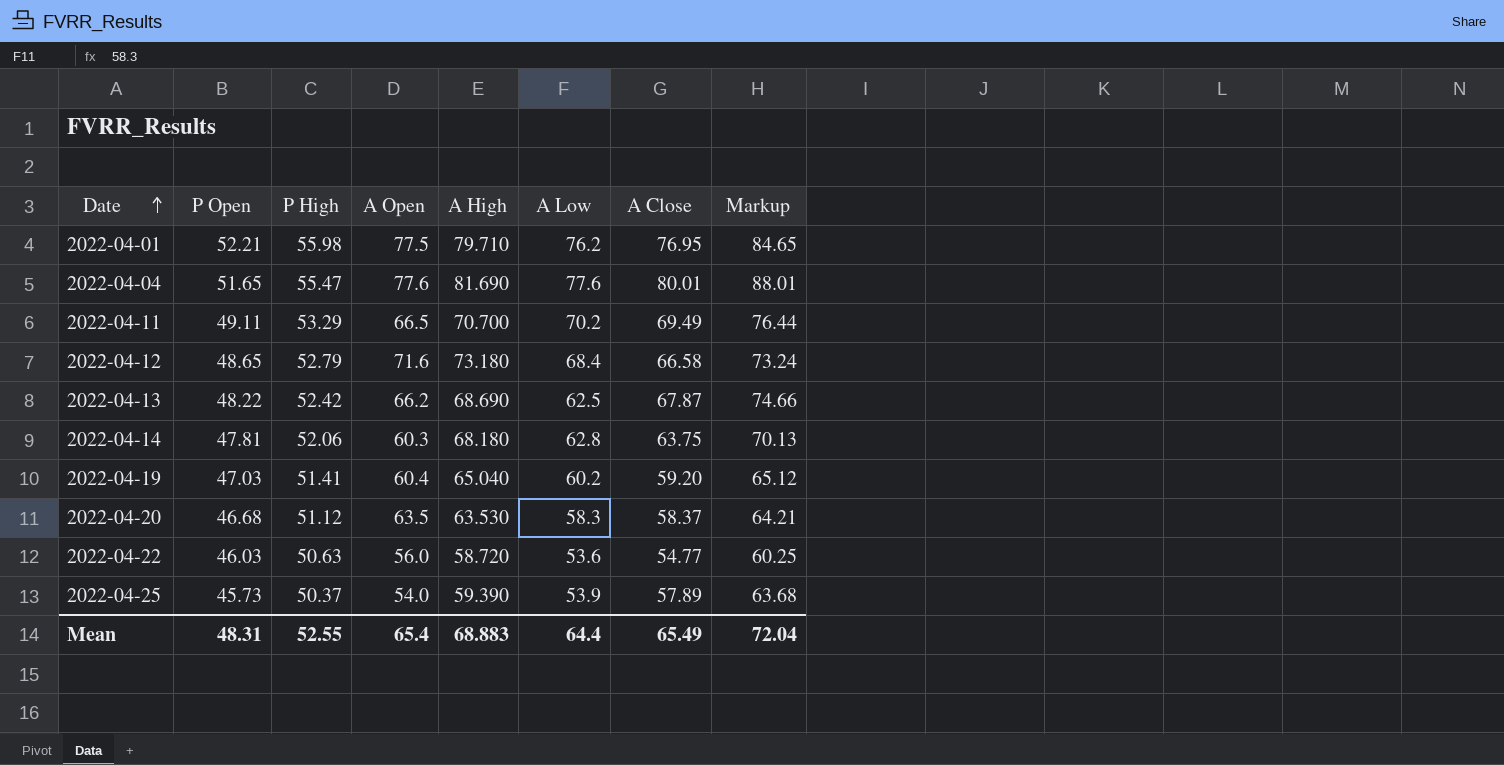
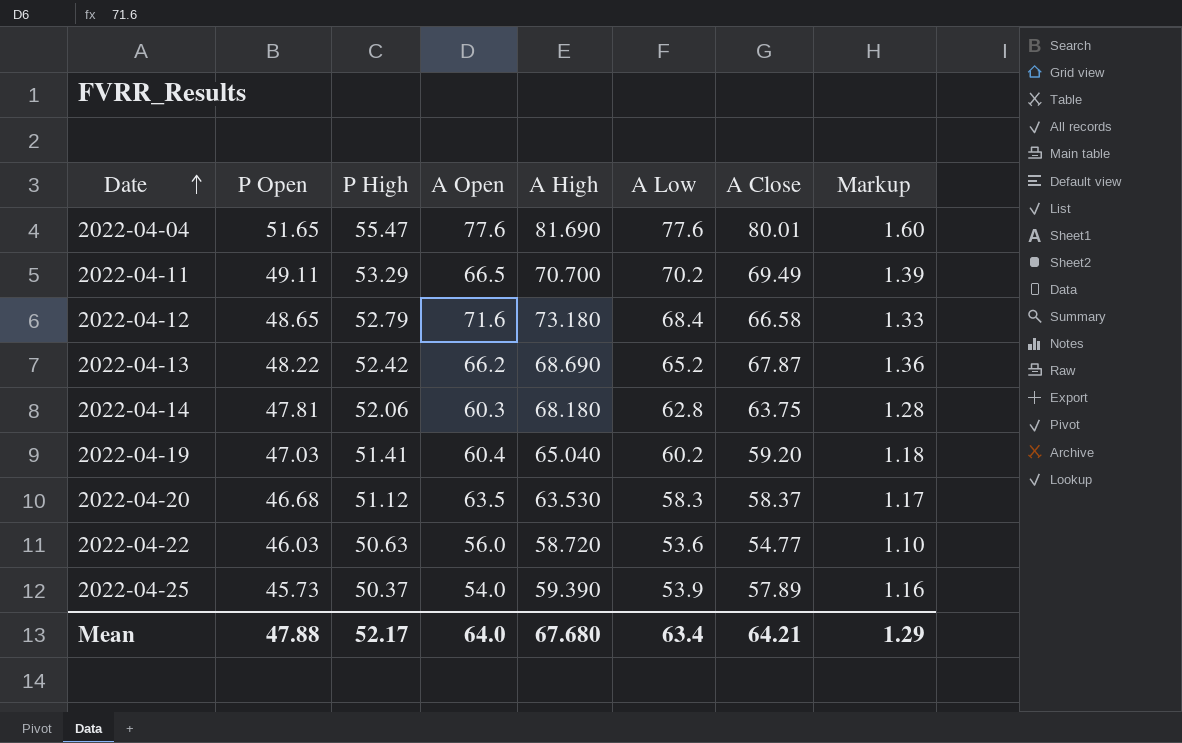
column Markup | formula: [A Close] * 1.1 -> [A Close] * 0.02
row 2022-04-01: 52.21 | 55.98 | 77.5 | 79.710 | 76.2 | 76.95 | 84.65 -> none
2022-04-13 | A Low: 62.5 -> 65.2
Mean | P Open: 48.31 -> 47.88
Mean | P High: 52.55 -> 52.17
Mean | A Open: 65.4 -> 64.0
Mean | A High: 68.883 -> 67.680
Mean | A Low: 64.4 -> 63.4
Mean | A Close: 65.49 -> 64.21
Mean | Markup: 72.04 -> 1.29

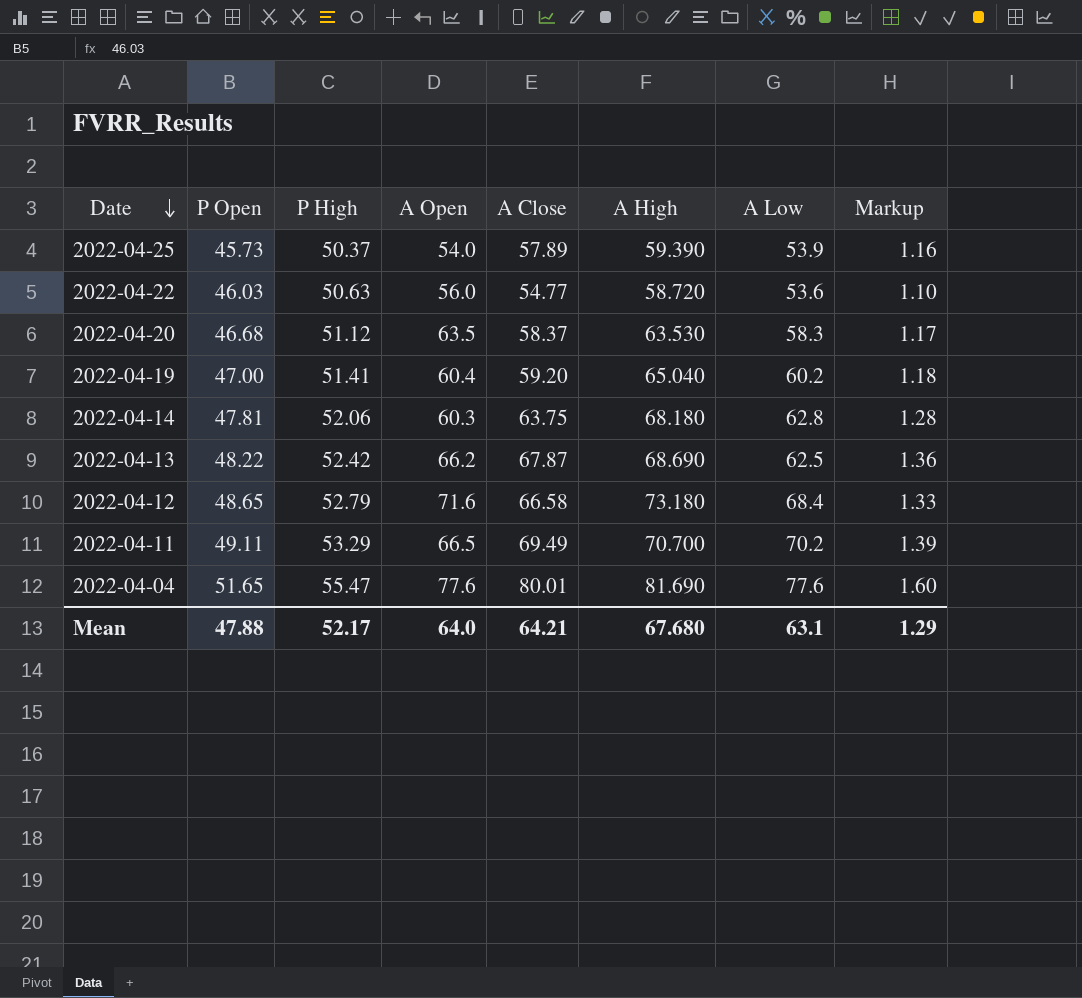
row order: Date ascending -> Date descending
column A Close | position: 7 -> 5
2022-04-19 | P Open: 47.03 -> 47.00
2022-04-13 | A Low: 65.2 -> 62.5
Mean | A Low: 63.4 -> 63.1

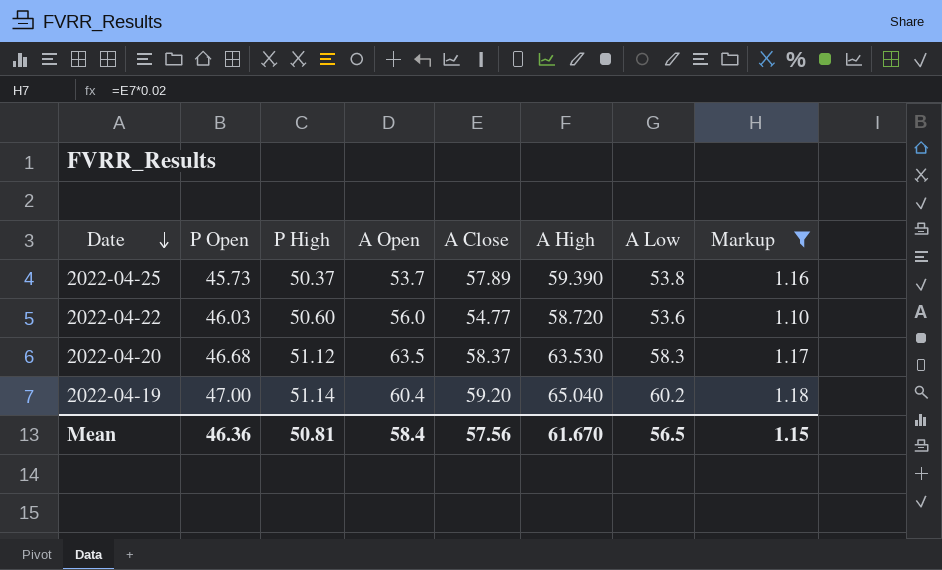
filter: none -> Markup <= 1.18
2022-04-25 | A Open: 54.0 -> 53.7
2022-04-25 | A Low: 53.9 -> 53.8
2022-04-22 | P High: 50.63 -> 50.60
2022-04-19 | P High: 51.41 -> 51.14
Mean | P Open: 47.88 -> 46.36
Mean | P High: 52.17 -> 50.81
Mean | A Open: 64.0 -> 58.4
Mean | A Close: 64.21 -> 57.56
Mean | A High: 67.680 -> 61.670
Mean | A Low: 63.1 -> 56.5
Mean | Markup: 1.29 -> 1.15

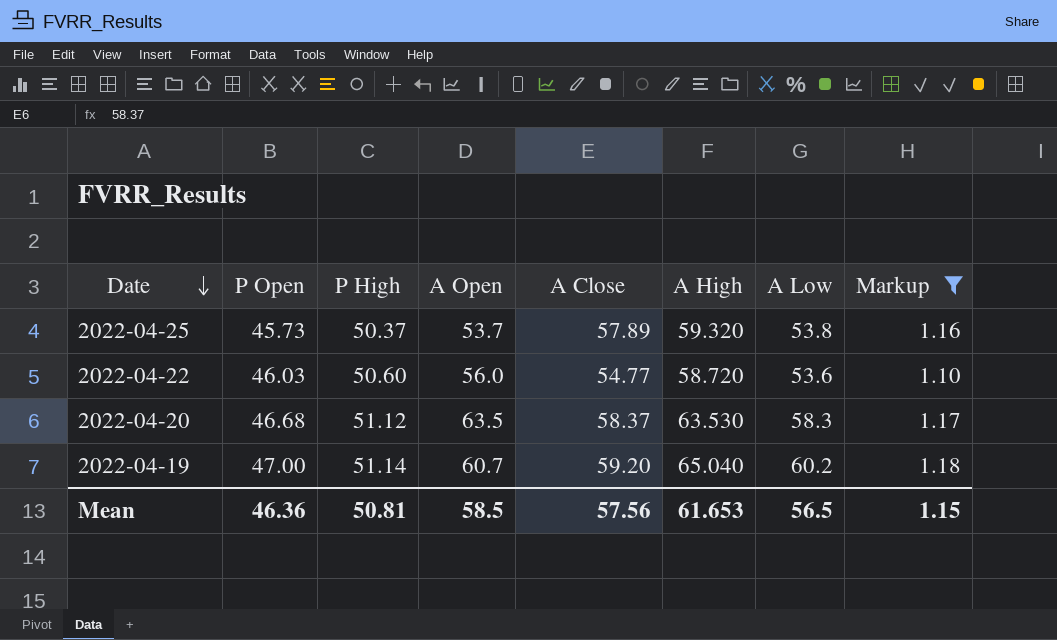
2022-04-25 | A High: 59.390 -> 59.320
2022-04-19 | A Open: 60.4 -> 60.7
Mean | A Open: 58.4 -> 58.5
Mean | A High: 61.670 -> 61.653

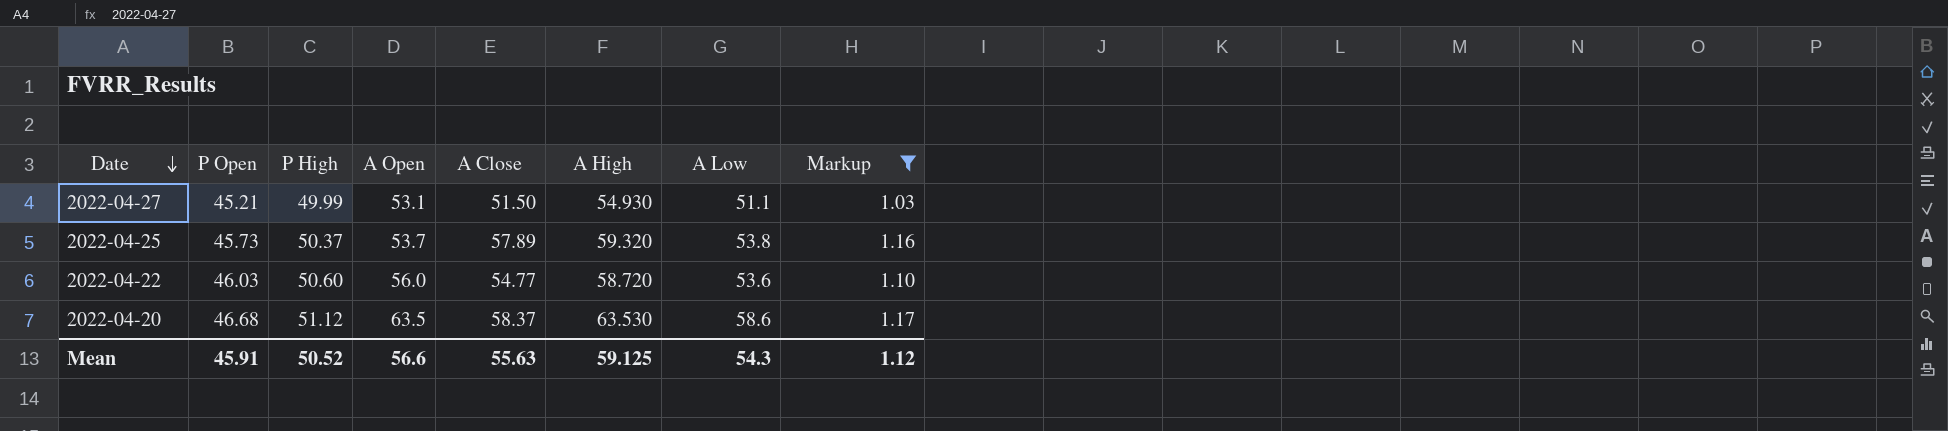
row 2022-04-19: 47.00 | 51.14 | 60.7 | 59.20 | 65.040 | 60.2 | 1.18 -> none
row 2022-04-27: none -> 45.21 | 49.99 | 53.1 | 51.50 | 54.930 | 51.1 | 1.03
2022-04-20 | A Low: 58.3 -> 58.6
Mean | P Open: 46.36 -> 45.91
Mean | P High: 50.81 -> 50.52
Mean | A Open: 58.5 -> 56.6
Mean | A Close: 57.56 -> 55.63
Mean | A High: 61.653 -> 59.125
Mean | A Low: 56.5 -> 54.3
Mean | Markup: 1.15 -> 1.12

